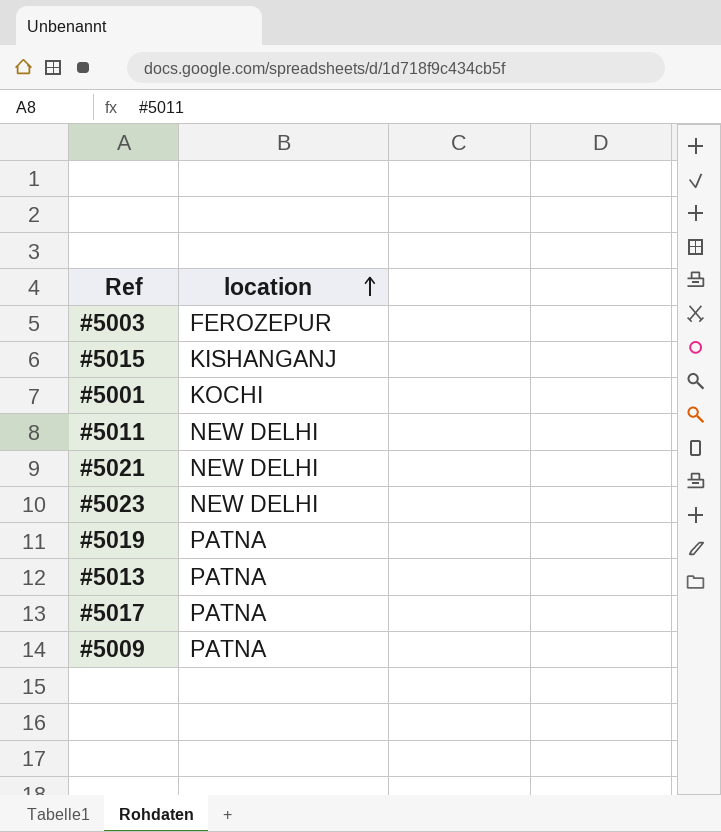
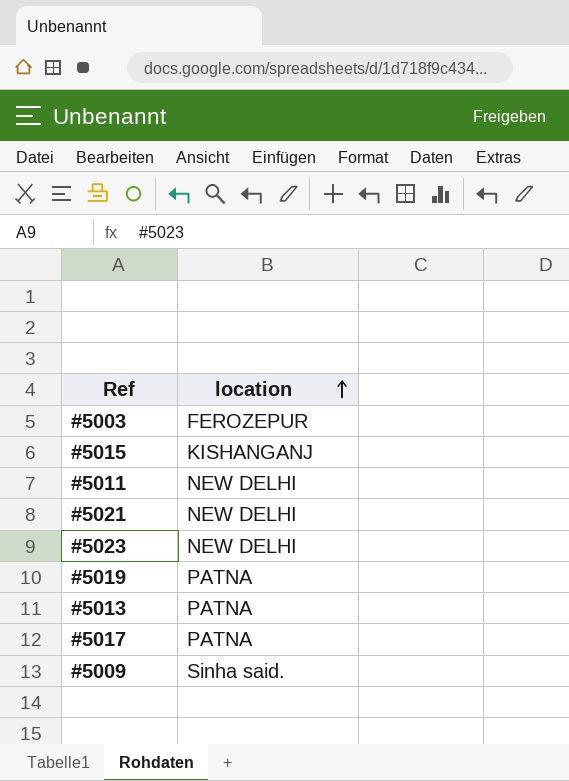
row #5001: KOCHI -> none
#5009 | location: PATNA -> Sinha said.

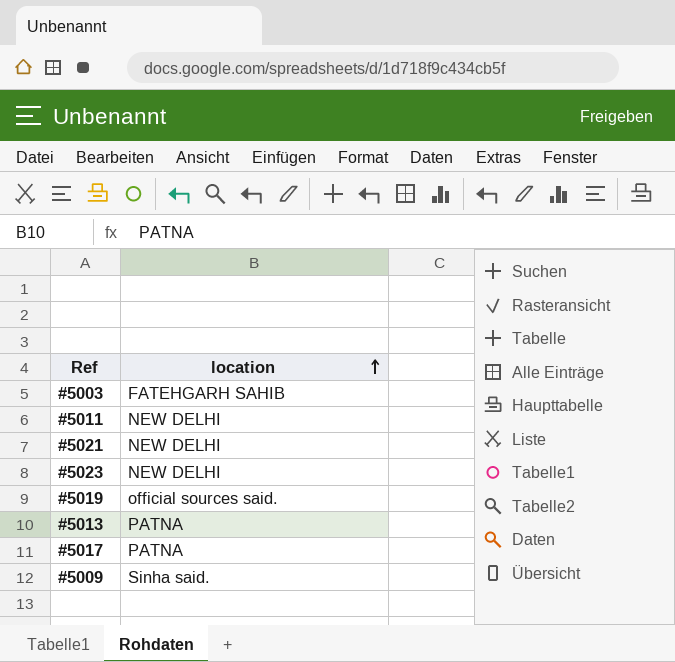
row #5015: KISHANGANJ -> none
#5003 | location: FEROZEPUR -> FATEHGARH SAHIB
#5019 | location: PATNA -> official sources said.

